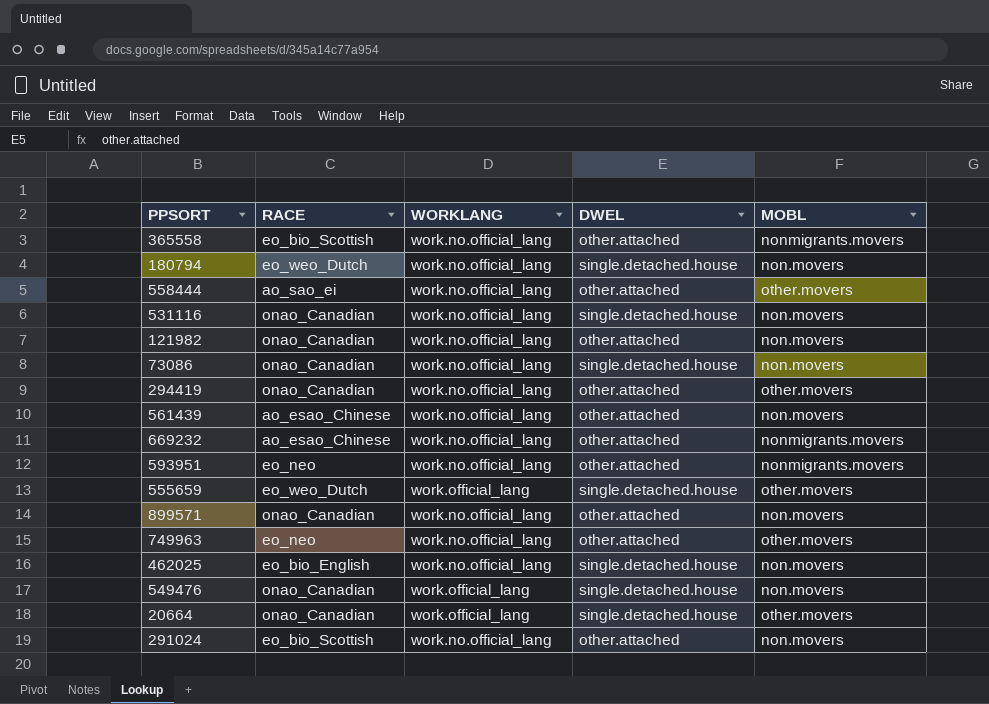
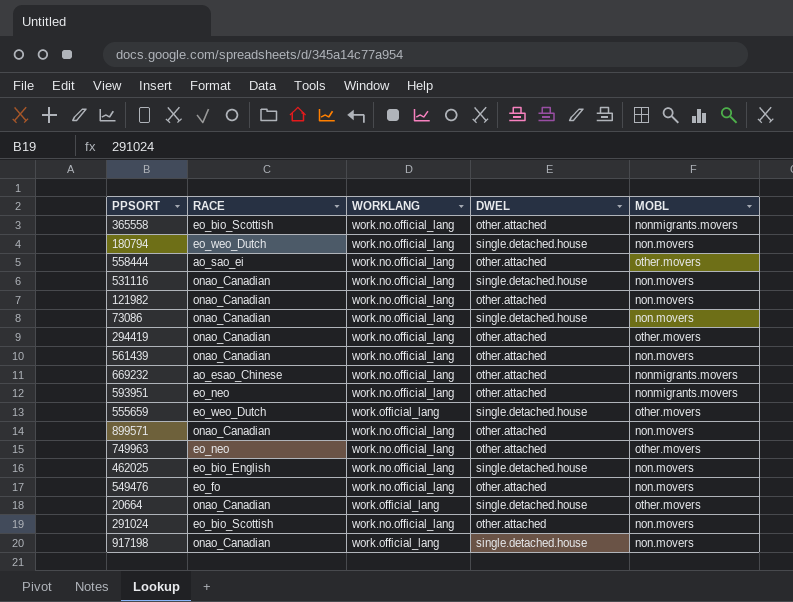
561439 | RACE: ao_esao_Chinese -> onao_Canadian
549476 | RACE: onao_Canadian -> eo_fo
549476 | WORKLANG: work.official_lang -> work.no.official_lang
549476 | DWEL: single.detached.house -> other.attached
row 917198: none -> onao_Canadian | work.official_lang | single.detached.house | non.movers

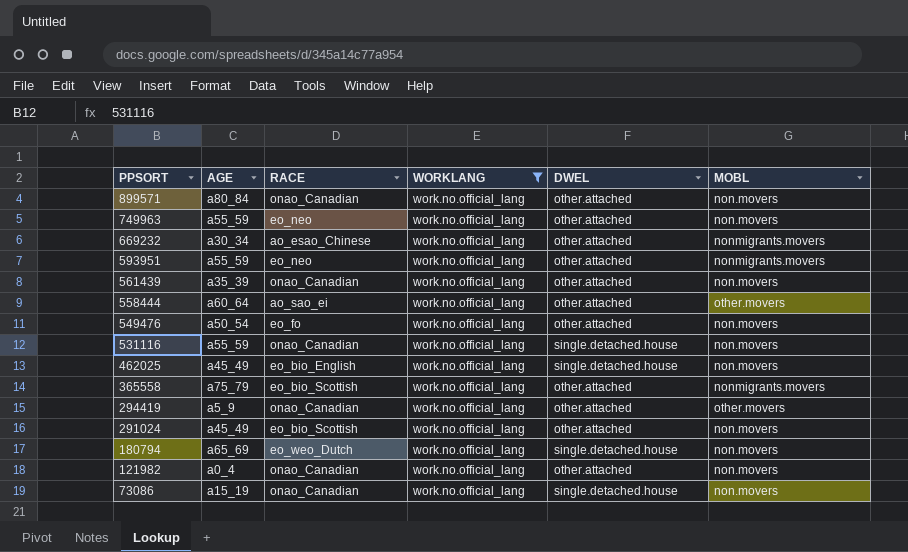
filter: none -> WORKLANG = work.no.official_lang
row order: none -> PPSORT descending
column AGE | position: none -> 2
749963 | MOBL: other.movers -> non.movers

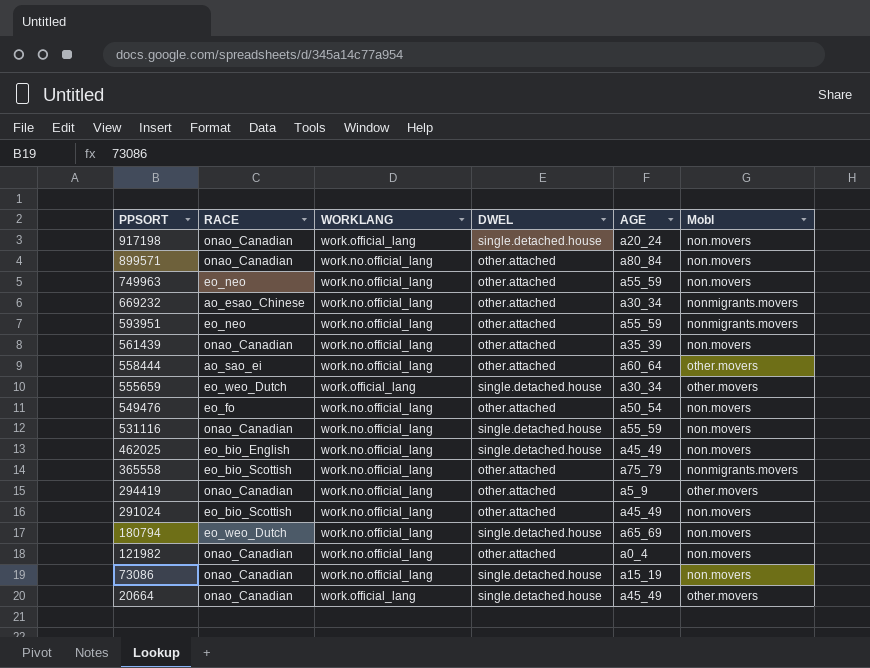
filter: WORKLANG = work.no.official_lang -> none
column AGE | position: 2 -> 5
column name: MOBL -> Mobl

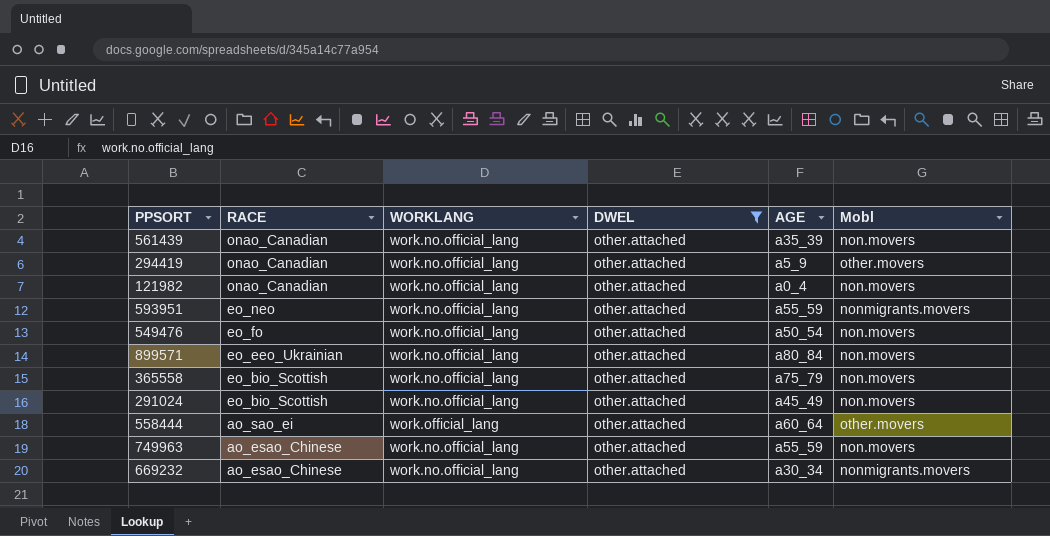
filter: none -> DWEL = other.attached
row order: PPSORT descending -> RACE descending
899571 | RACE: onao_Canadian -> eo_eeo_Ukrainian
365558 | Mobl: nonmigrants.movers -> non.movers
558444 | WORKLANG: work.no.official_lang -> work.official_lang
749963 | RACE: eo_neo -> ao_esao_Chinese

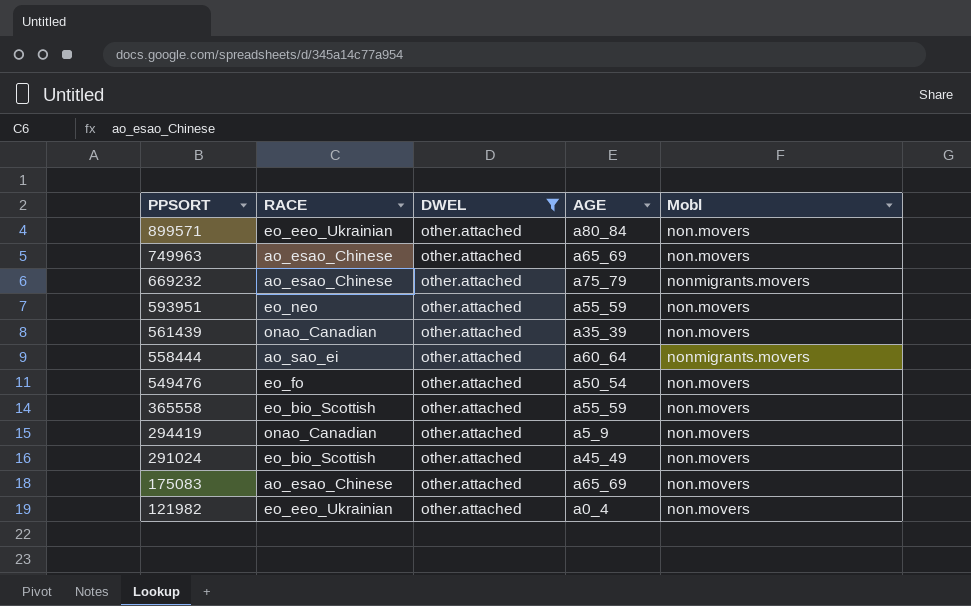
row order: RACE descending -> PPSORT descending
column WORKLANG | position: 3 -> none
749963 | AGE: a55_59 -> a65_69
669232 | AGE: a30_34 -> a75_79
593951 | Mobl: nonmigrants.movers -> non.movers
558444 | Mobl: other.movers -> nonmigrants.movers
365558 | AGE: a75_79 -> a55_59
294419 | Mobl: other.movers -> non.movers
row 175083: none -> ao_esao_Chinese | other.attached | a65_69 | non.movers
121982 | RACE: onao_Canadian -> eo_eeo_Ukrainian

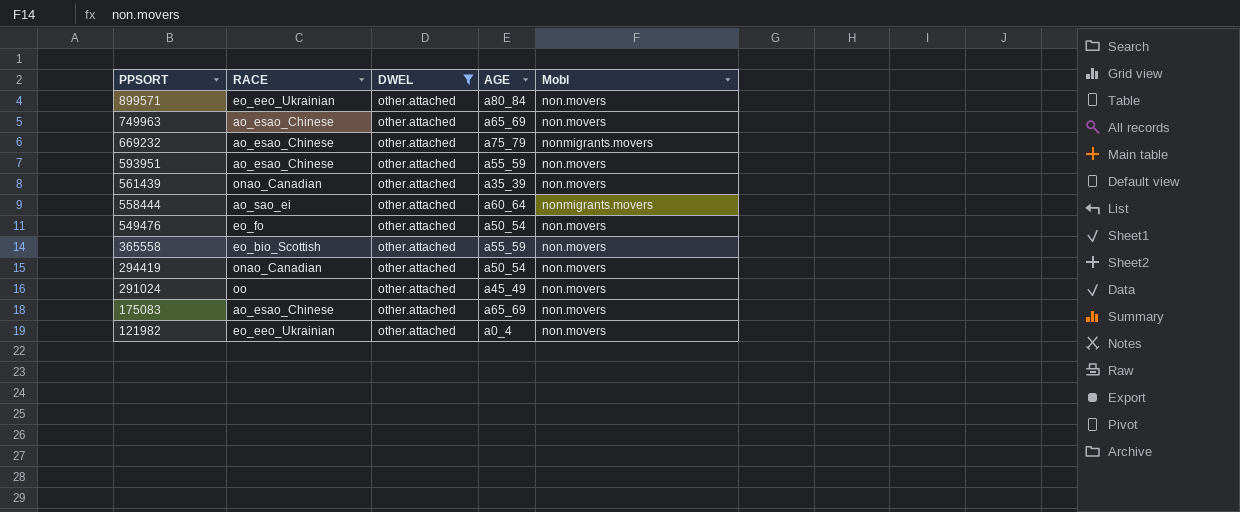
593951 | RACE: eo_neo -> ao_esao_Chinese
294419 | AGE: a5_9 -> a50_54
291024 | RACE: eo_bio_Scottish -> oo

